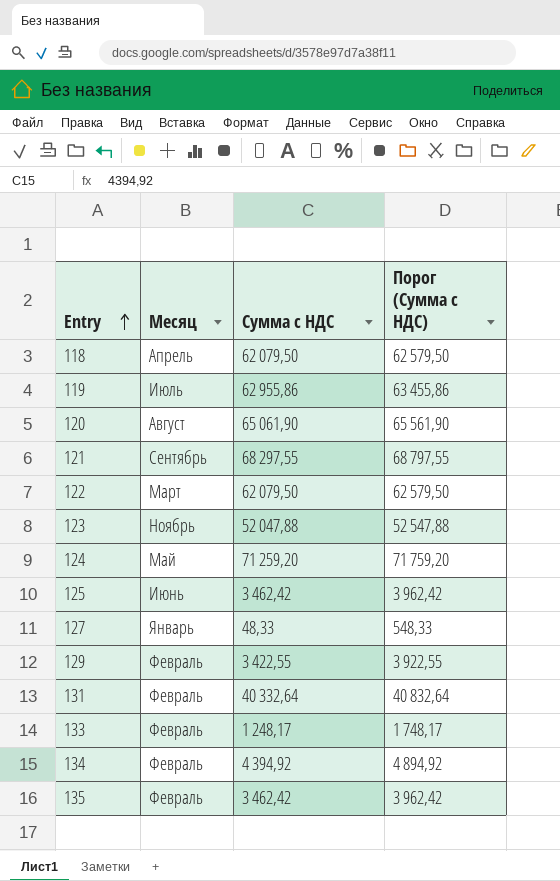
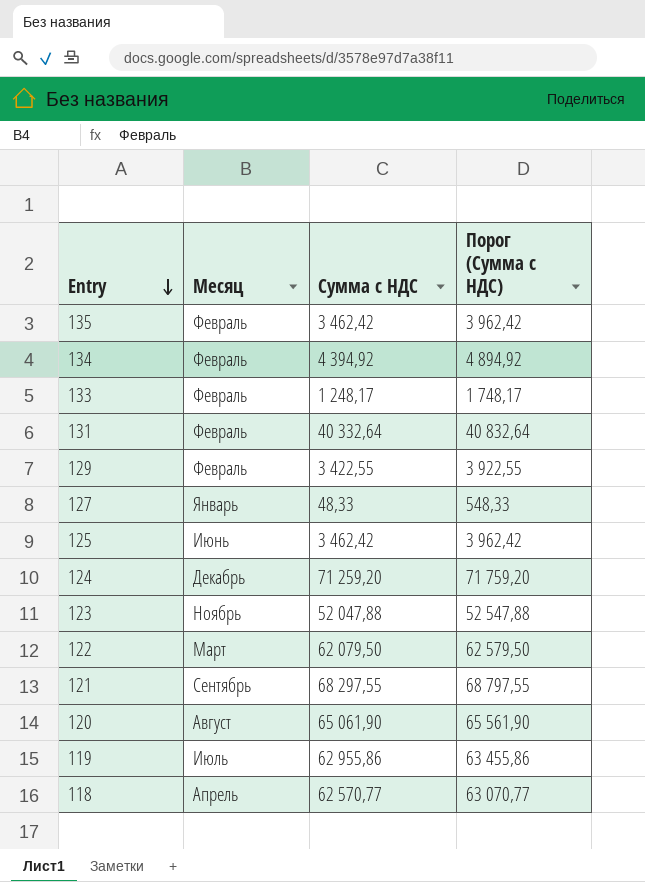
row order: Entry ascending -> Entry descending
124 | Месяц: Май -> Декабрь
118 | Сумма с НДС: 62 079,50 -> 62 570,77
118 | Порог (Сумма с НДС): 62 579,50 -> 63 070,77

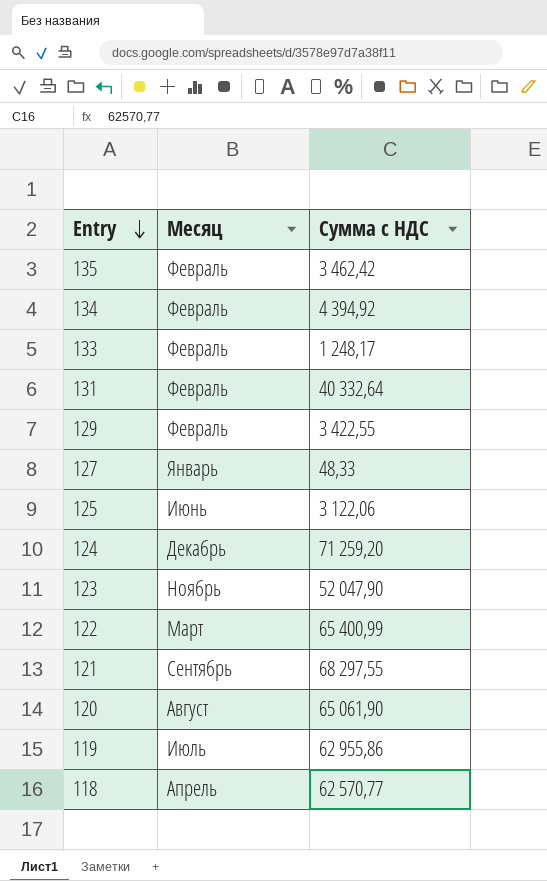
column Порог (Сумма с НДС) | formula: [Сумма с НДС] + 500 -> none
125 | Сумма с НДС: 3 462,42 -> 3 122,06
123 | Сумма с НДС: 52 047,88 -> 52 047,90
122 | Сумма с НДС: 62 079,50 -> 65 400,99

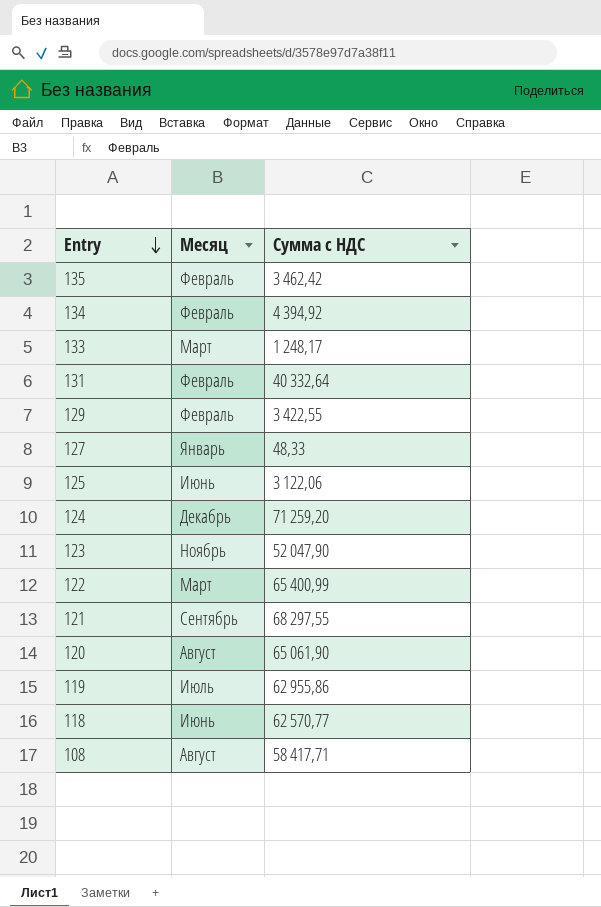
133 | Месяц: Февраль -> Март
118 | Месяц: Апрель -> Июнь
row 108: none -> Август | 58 417,71

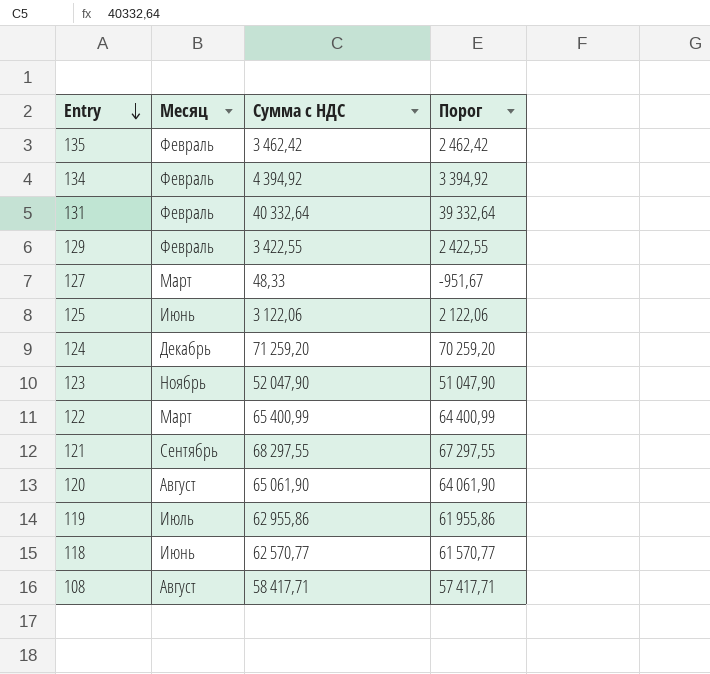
column Порог | formula: none -> [Сумма с НДС] - 1000
row 133: Март | 1 248,17 -> none
127 | Месяц: Январь -> Март

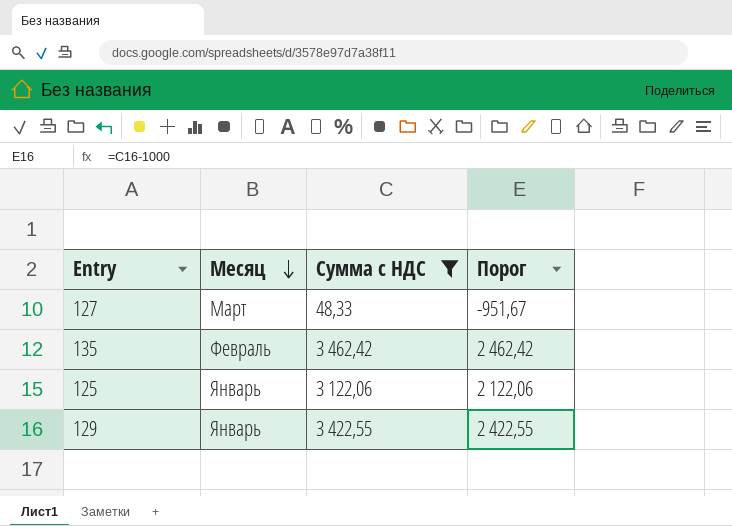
filter: none -> Сумма с НДС <= 3 462,42
row order: Entry descending -> Месяц descending
125 | Месяц: Июнь -> Январь
129 | Месяц: Февраль -> Январь

